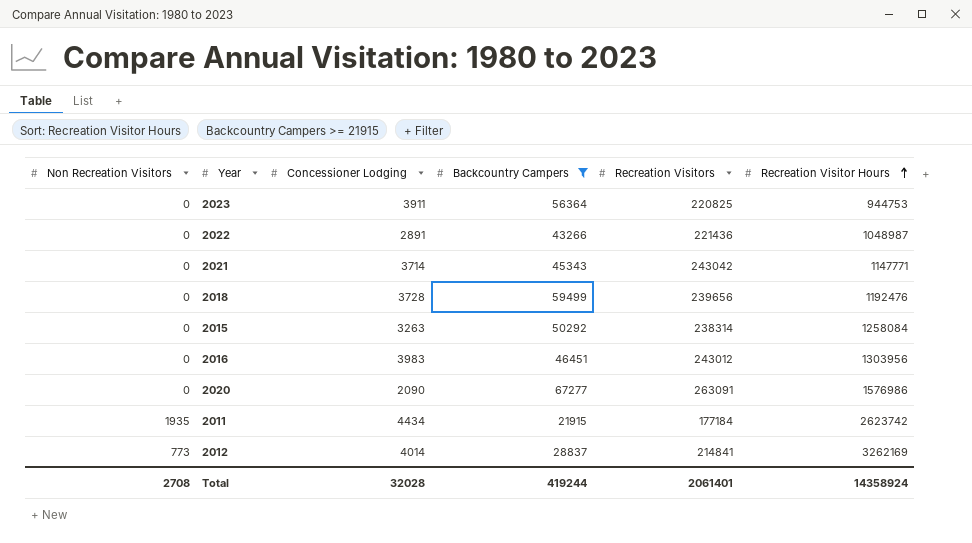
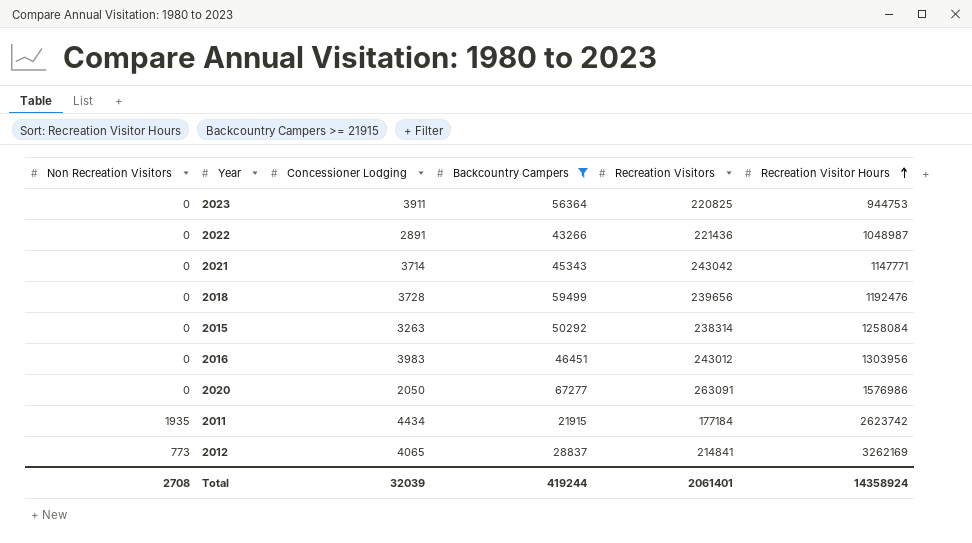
2020 | Concessioner Lodging: 2090 -> 2050
2012 | Concessioner Lodging: 4014 -> 4065
Total | Concessioner Lodging: 32028 -> 32039

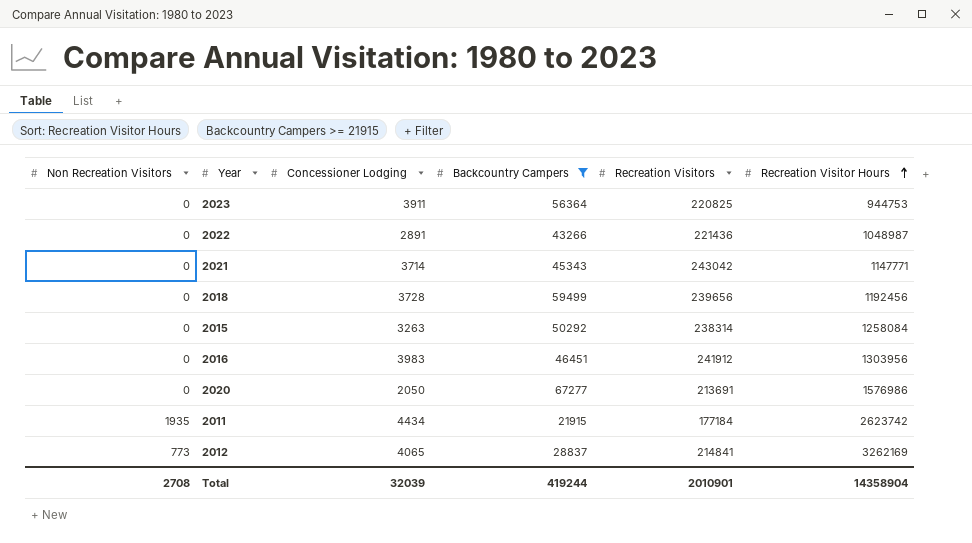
2018 | Recreation Visitor Hours: 1192476 -> 1192456
2016 | Recreation Visitors: 243012 -> 241912
2020 | Recreation Visitors: 263091 -> 213691
Total | Recreation Visitors: 2061401 -> 2010901
Total | Recreation Visitor Hours: 14358924 -> 14358904

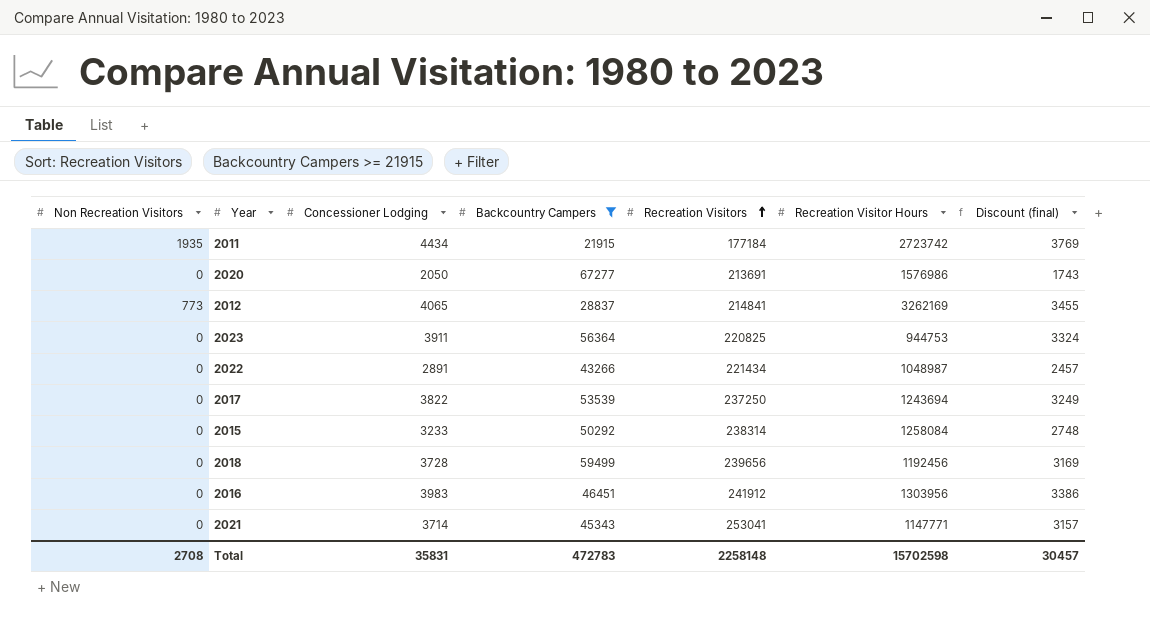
row order: Recreation Visitor Hours ascending -> Recreation Visitors ascending
column Discount (final) | formula: none -> [Concessioner Lodging] * 0.85
2011 | Recreation Visitor Hours: 2623742 -> 2723742
2022 | Recreation Visitors: 221436 -> 221434
row 2017: none -> 0 | 3822 | 53539 | 237250 | 1243694 | 3249
2015 | Concessioner Lodging: 3263 -> 3233
2021 | Recreation Visitors: 243042 -> 253041
Total | Concessioner Lodging: 32039 -> 35831
Total | Backcountry Campers: 419244 -> 472783
Total | Recreation Visitors: 2010901 -> 2258148
Total | Recreation Visitor Hours: 14358904 -> 15702598

